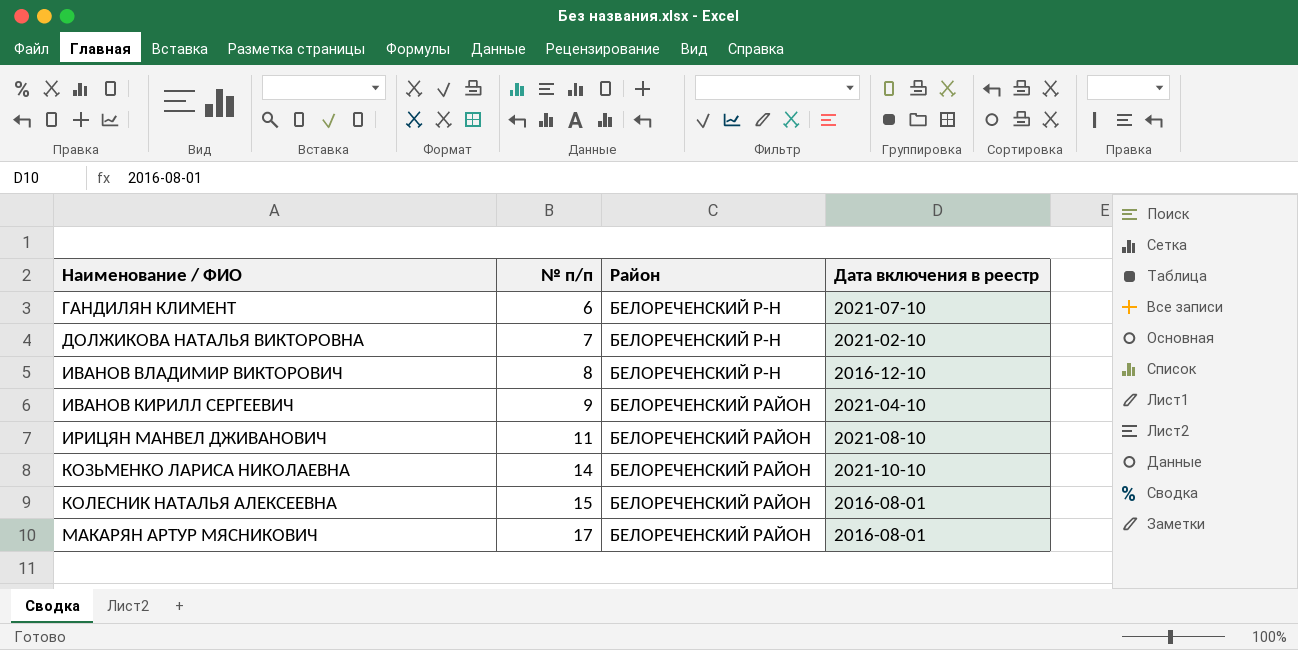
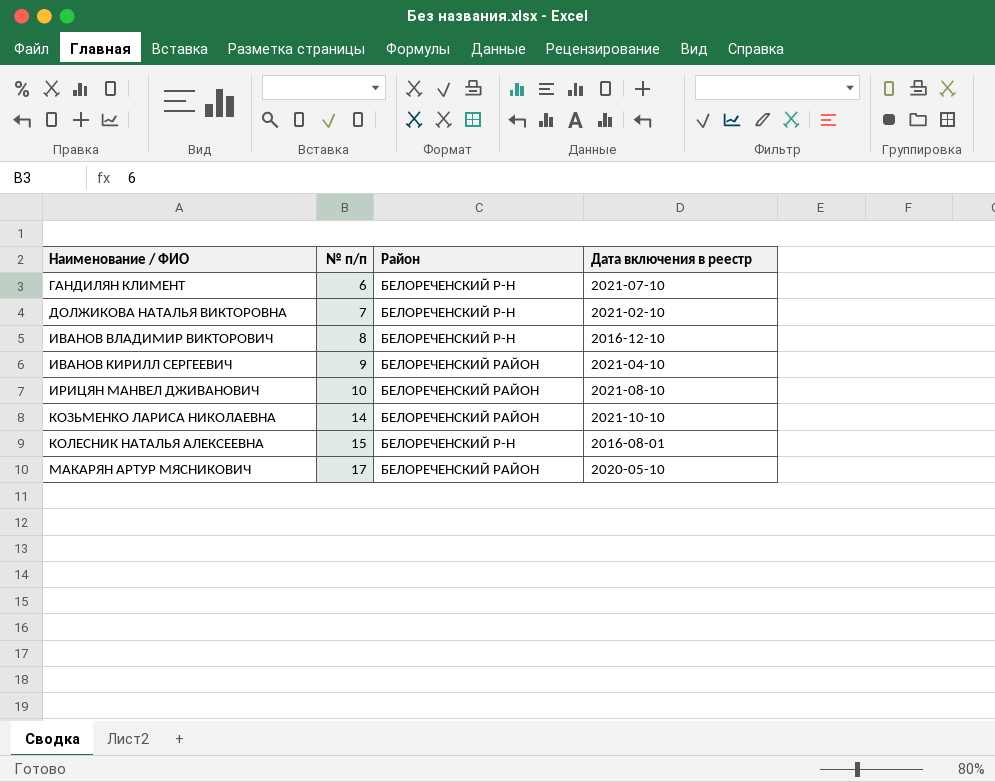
ИРИЦЯН МАНВЕЛ ДЖИВАНОВИЧ | № п/п: 11 -> 10
КОЛЕСНИК НАТАЛЬЯ АЛЕКСЕЕВНА | Район: БЕЛОРЕЧЕНСКИЙ РАЙОН -> БЕЛОРЕЧЕНСКИЙ Р-Н
МАКАРЯН АРТУР МЯСНИКОВИЧ | Дата включения в реестр: 2016-08-01 -> 2020-05-10

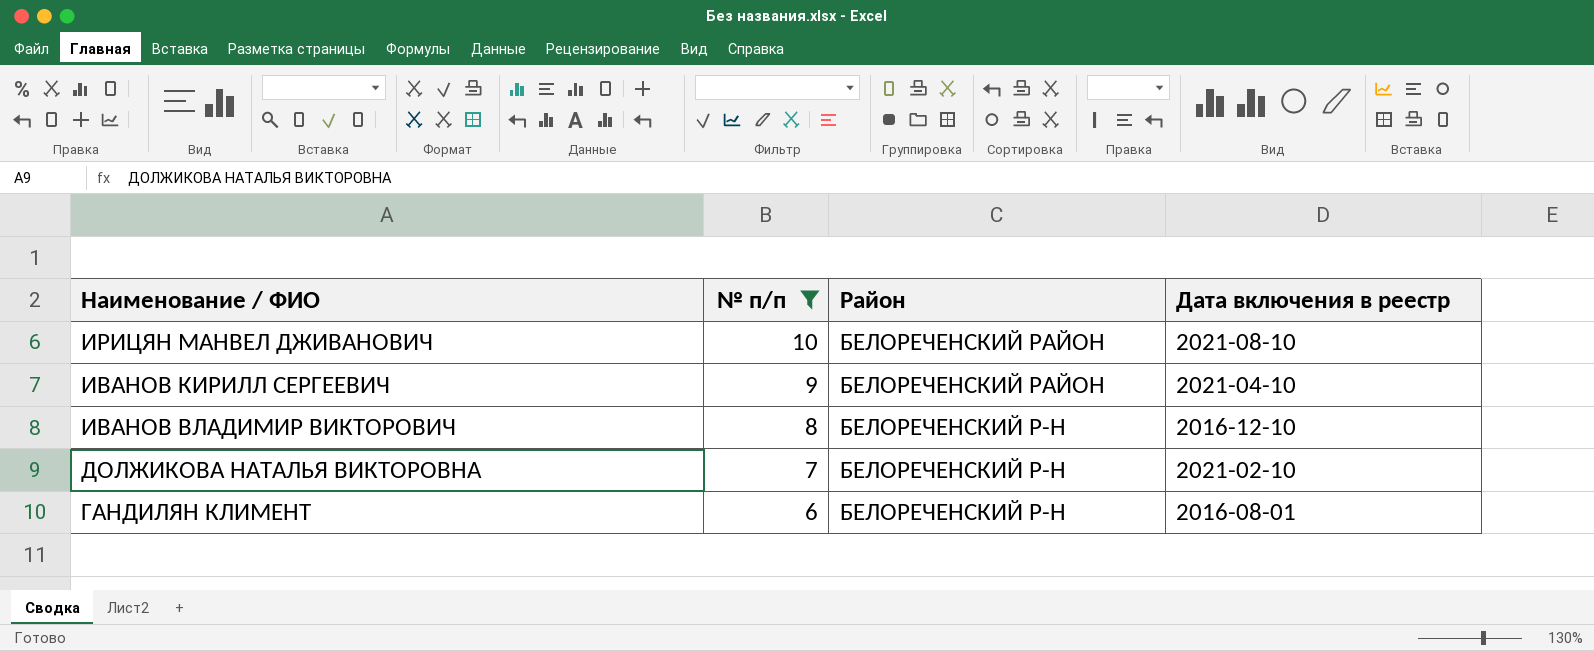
filter: none -> № п/п <= 10
row order: Наименование / ФИО ascending -> Наименование / ФИО descending
ГАНДИЛЯН КЛИМЕНТ | Дата включения в реестр: 2021-07-10 -> 2016-08-01

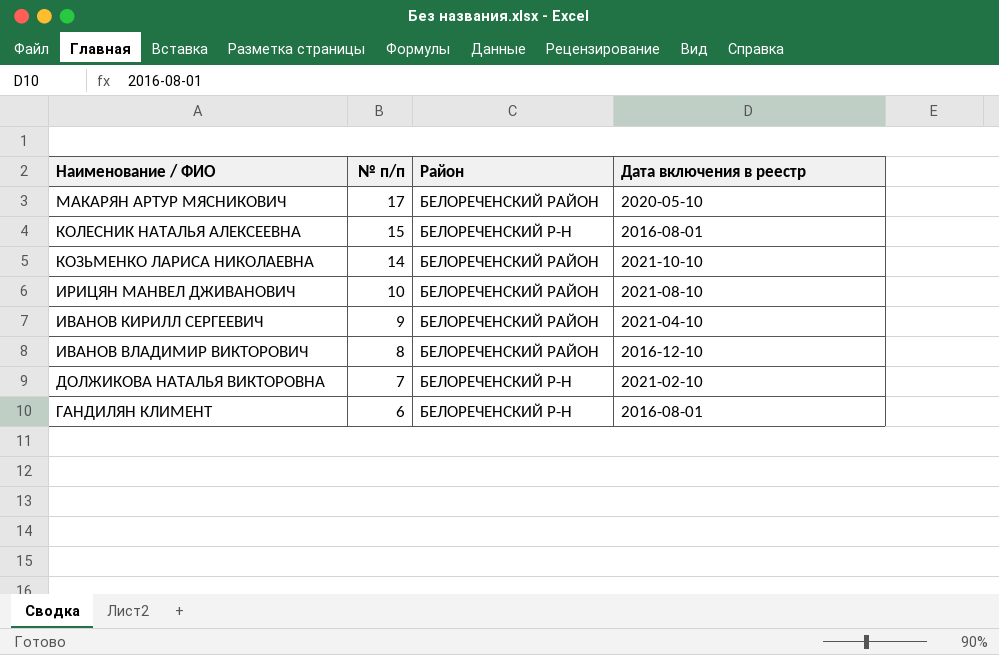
filter: № п/п <= 10 -> none
ИВАНОВ ВЛАДИМИР ВИКТОРОВИЧ | Район: БЕЛОРЕЧЕНСКИЙ Р-Н -> БЕЛОРЕЧЕНСКИЙ РАЙОН

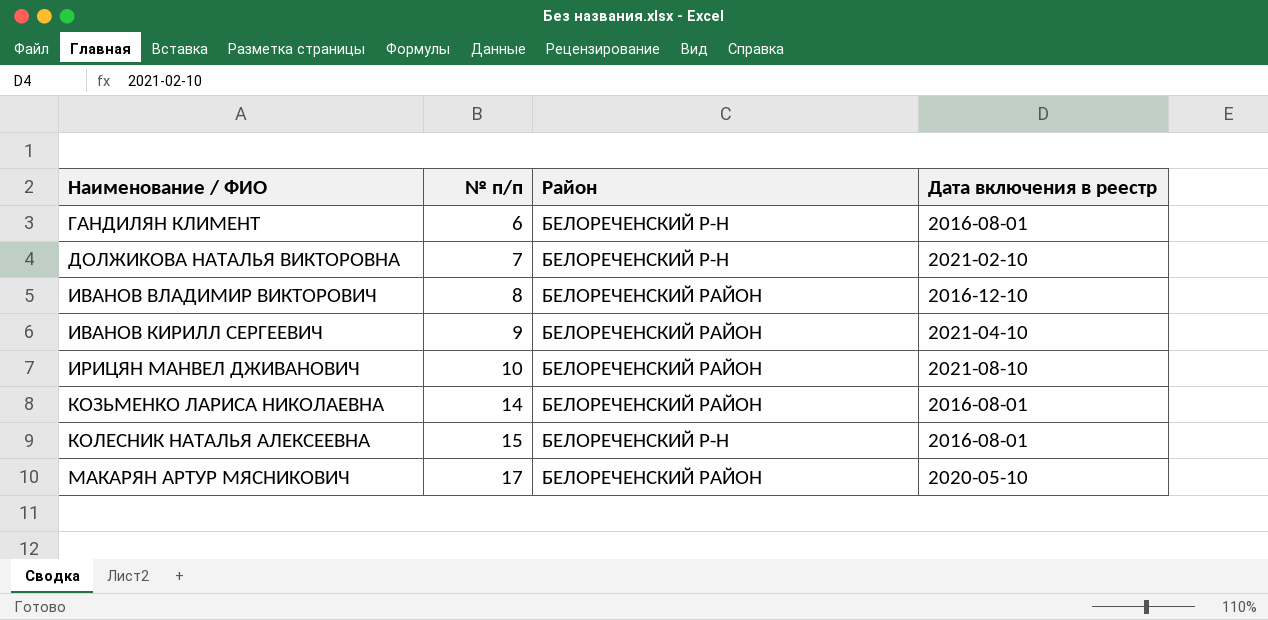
row order: Наименование / ФИО descending -> Наименование / ФИО ascending
КОЗЬМЕНКО ЛАРИСА НИКОЛАЕВНА | Дата включения в реестр: 2021-10-10 -> 2016-08-01

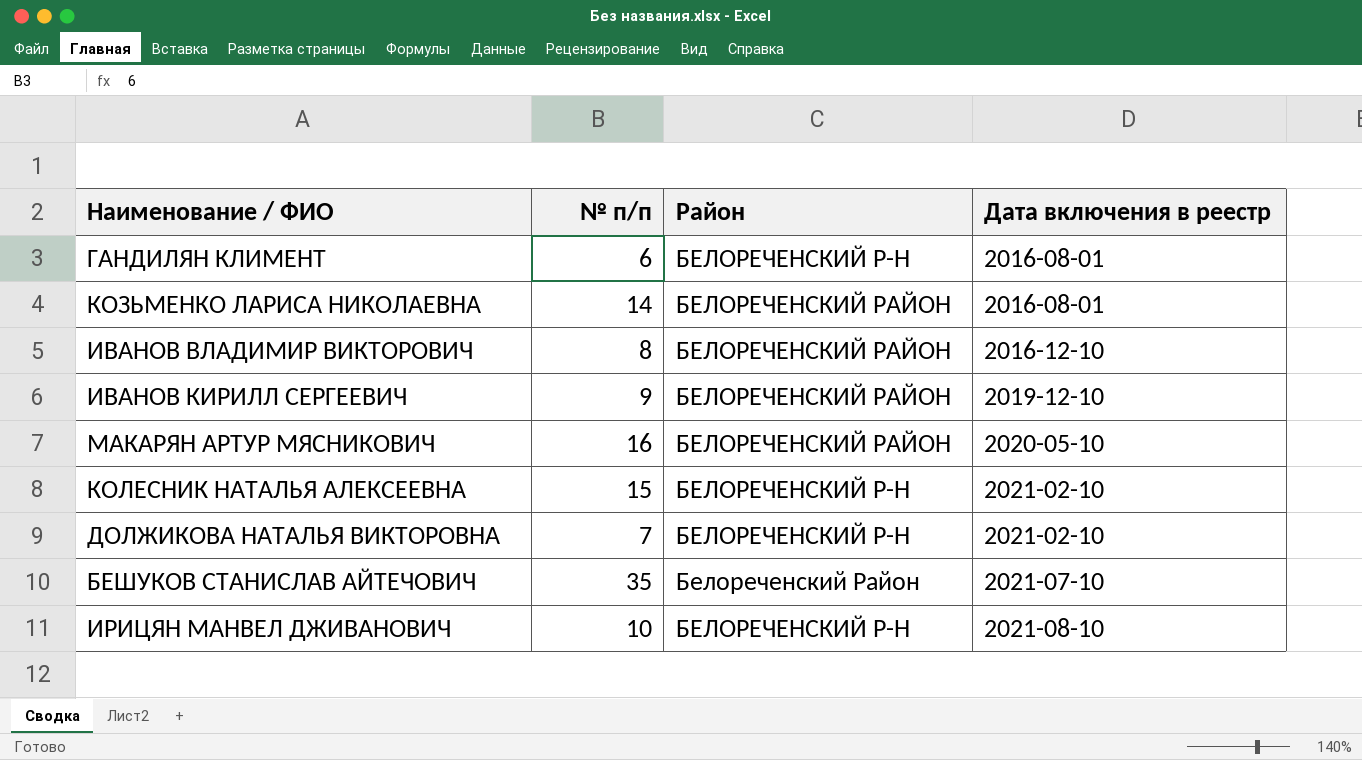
row order: Наименование / ФИО ascending -> Дата включения в реестр ascending
ИВАНОВ КИРИЛЛ СЕРГЕЕВИЧ | Дата включения в реестр: 2021-04-10 -> 2019-12-10
МАКАРЯН АРТУР МЯСНИКОВИЧ | № п/п: 17 -> 16
КОЛЕСНИК НАТАЛЬЯ АЛЕКСЕЕВНА | Дата включения в реестр: 2016-08-01 -> 2021-02-10
row БЕШУКОВ СТАНИСЛАВ АЙТЕЧОВИЧ: none -> 35 | Белореченский Район | 2021-07-10
ИРИЦЯН МАНВЕЛ ДЖИВАНОВИЧ | Район: БЕЛОРЕЧЕНСКИЙ РАЙОН -> БЕЛОРЕЧЕНСКИЙ Р-Н

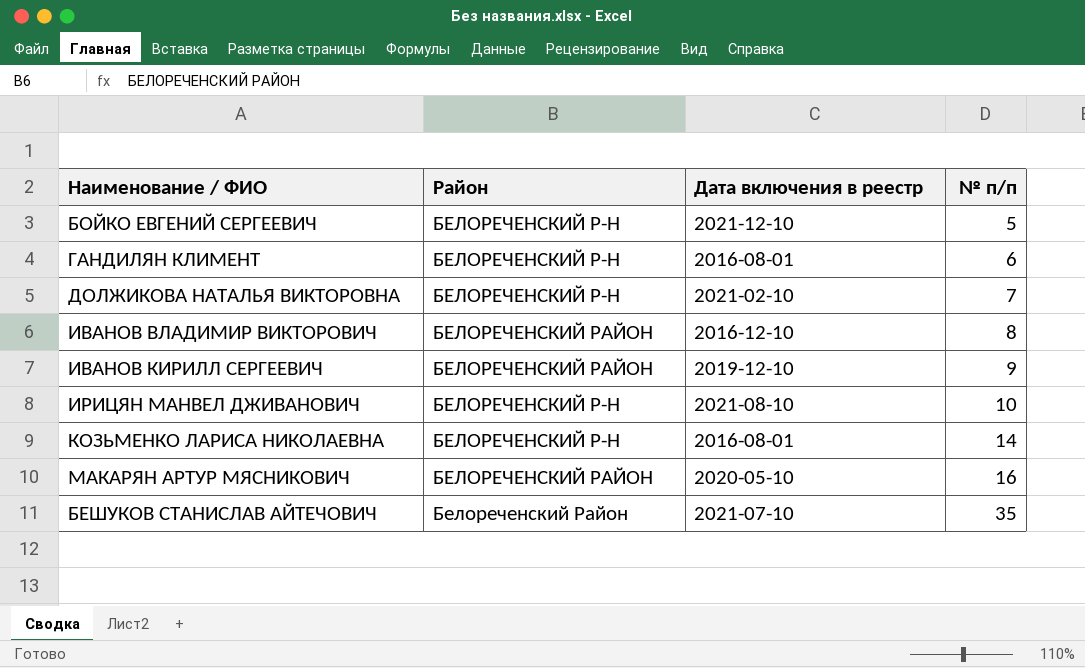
row order: Дата включения в реестр ascending -> № п/п ascending
column № п/п | position: 2 -> 4
row КОЛЕСНИК НАТАЛЬЯ АЛЕКСЕЕВНА: 15 | БЕЛОРЕЧЕНСКИЙ Р-Н | 2021-02-10 -> none
row БОЙКО ЕВГЕНИЙ СЕРГЕЕВИЧ: none -> БЕЛОРЕЧЕНСКИЙ Р-Н | 2021-12-10 | 5
КОЗЬМЕНКО ЛАРИСА НИКОЛАЕВНА | Район: БЕЛОРЕЧЕНСКИЙ РАЙОН -> БЕЛОРЕЧЕНСКИЙ Р-Н

